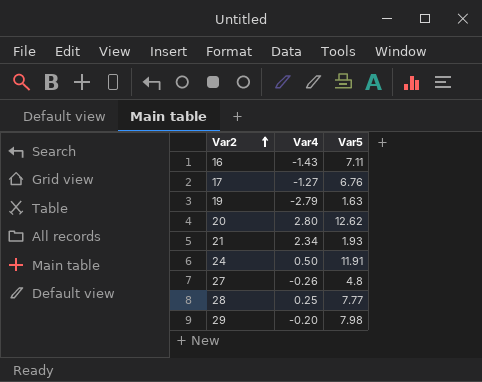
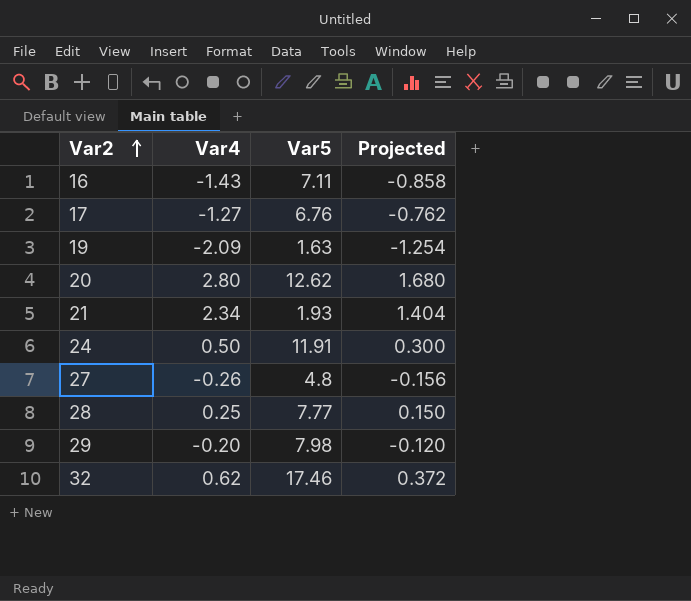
column Projected | formula: none -> [Var4] * 0.6
19 | Var4: -2.79 -> -2.09
row 32: none -> 0.62 | 17.46 | 0.372

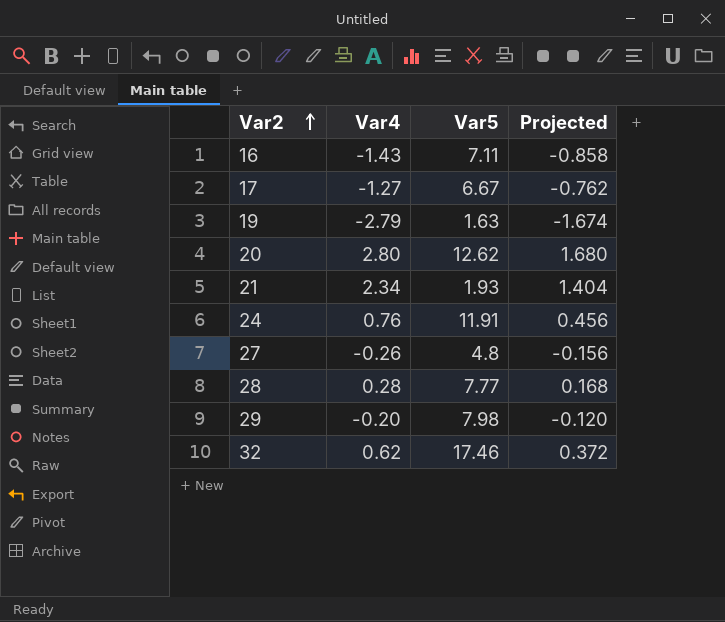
17 | Var5: 6.76 -> 6.67
19 | Var4: -2.09 -> -2.79
19 | Projected: -1.254 -> -1.674
24 | Var4: 0.50 -> 0.76
24 | Projected: 0.300 -> 0.456
28 | Var4: 0.25 -> 0.28
28 | Projected: 0.150 -> 0.168

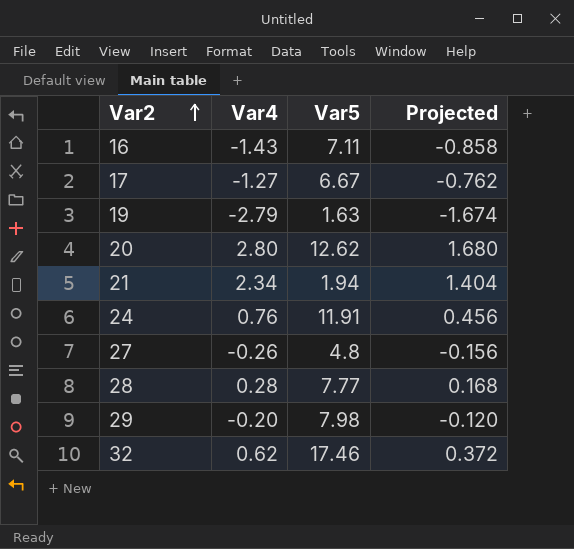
21 | Var5: 1.93 -> 1.94

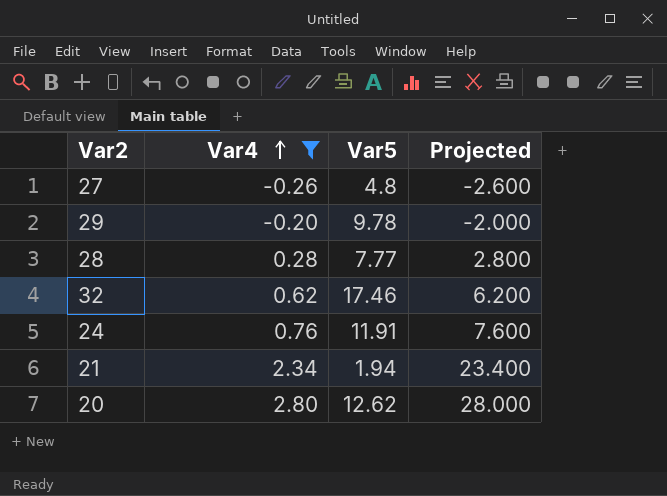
filter: none -> Var4 >= -0.26
row order: Var2 ascending -> Var4 ascending
column Projected | formula: [Var4] * 0.6 -> [Var4] * 10
29 | Var5: 7.98 -> 9.78

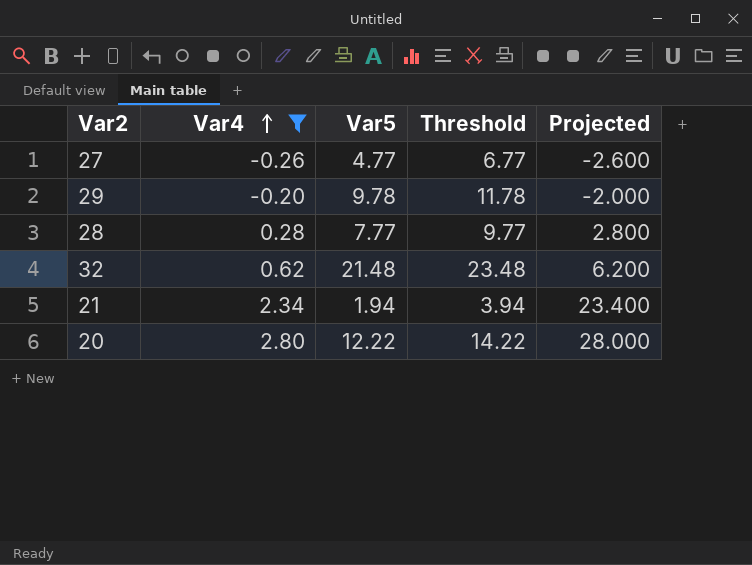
column Threshold | formula: none -> [Var5] + 2
row 24: 0.76 | 11.91 | 7.600 -> none
27 | Var5: 4.8 -> 4.77
32 | Var5: 17.46 -> 21.48
20 | Var5: 12.62 -> 12.22

